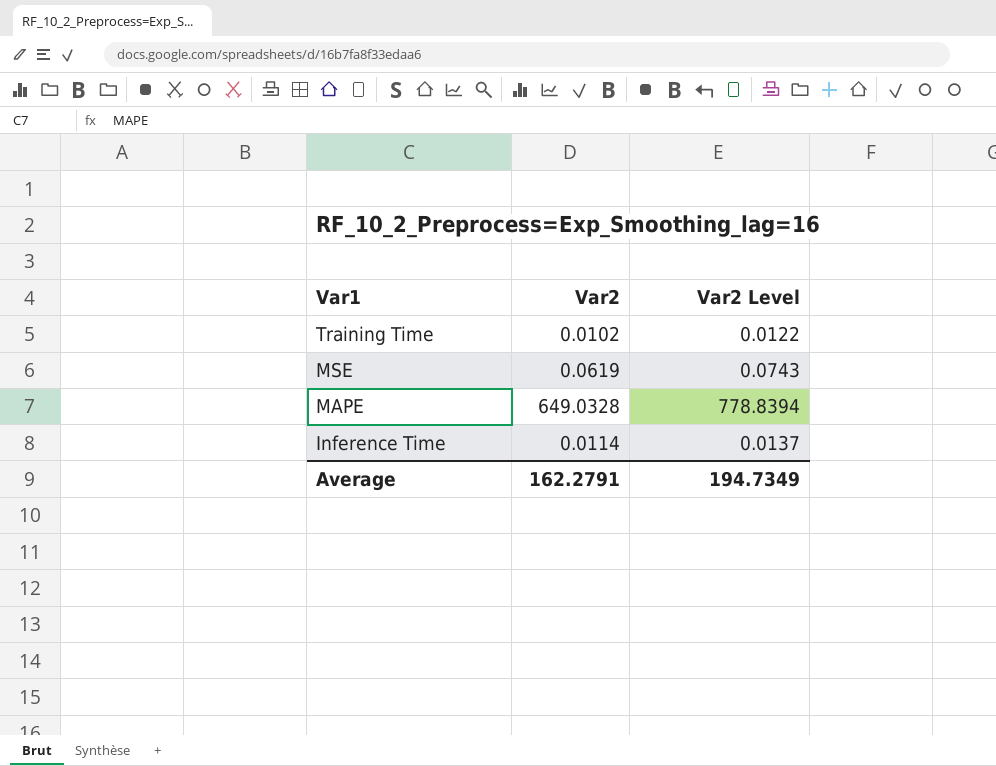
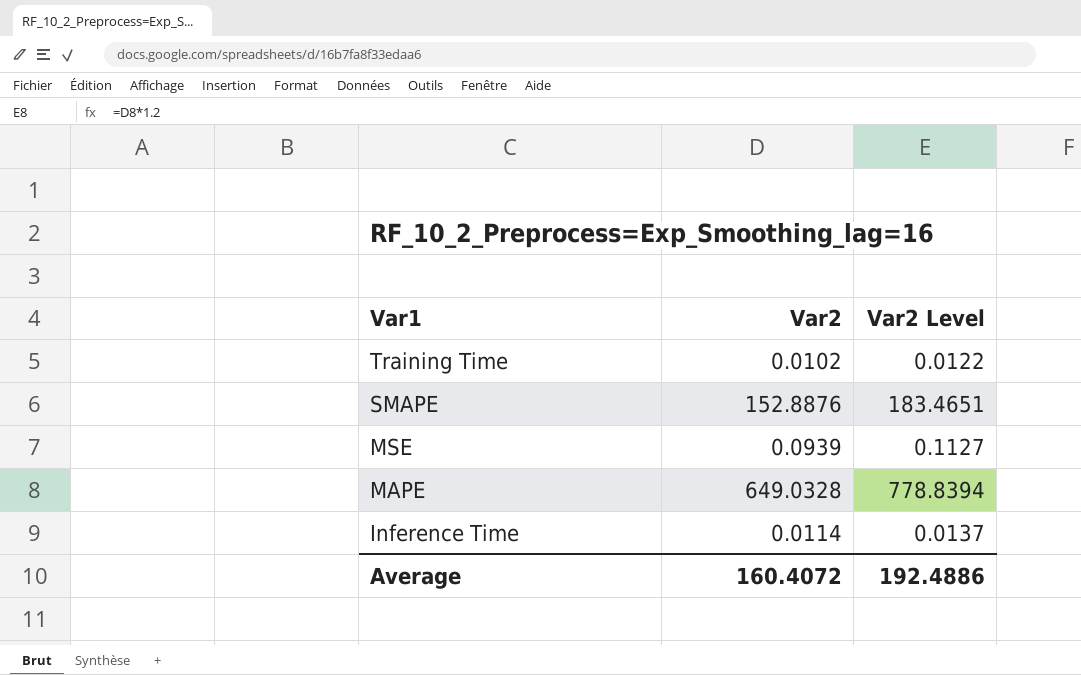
row SMAPE: none -> 152.8876 | 183.4651
MSE | Var2: 0.0619 -> 0.0939
MSE | Var2 Level: 0.0743 -> 0.1127
Average | Var2: 162.2791 -> 160.4072
Average | Var2 Level: 194.7349 -> 192.4886

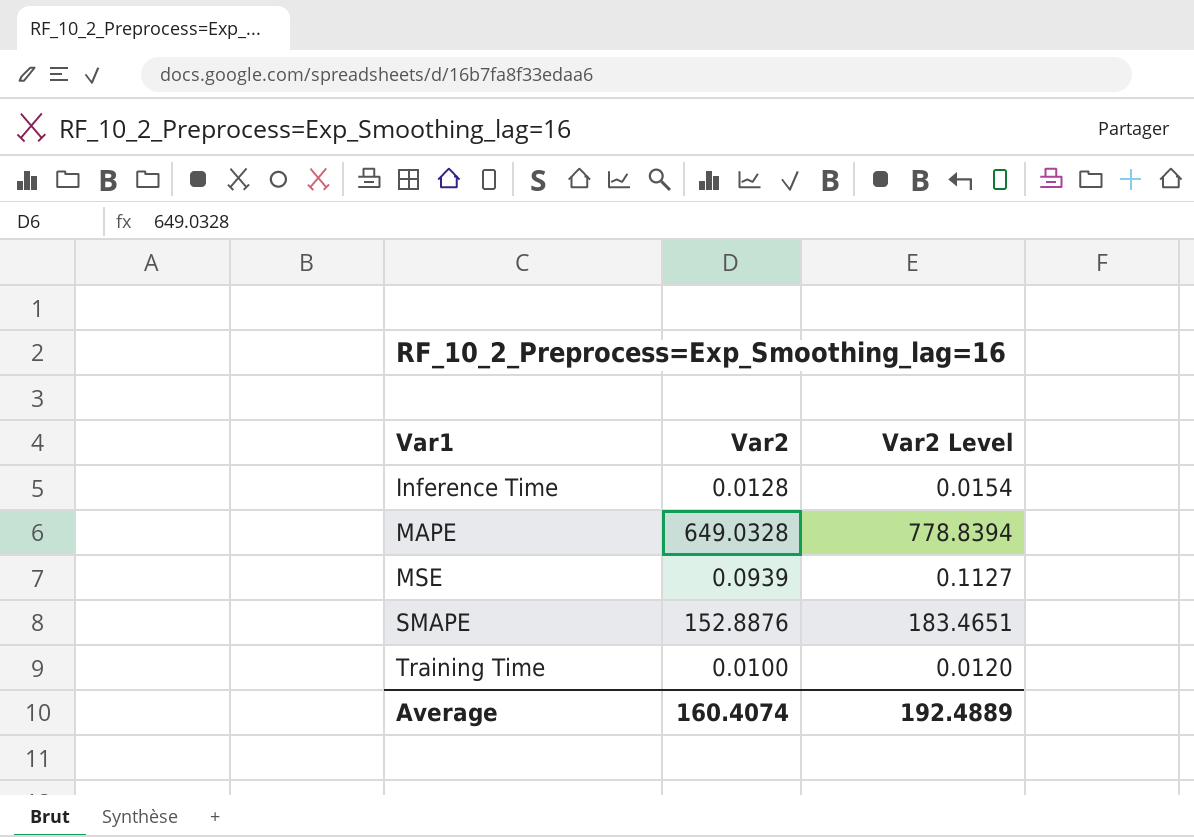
row order: Var1 descending -> Var1 ascending
Inference Time | Var2: 0.0114 -> 0.0128
Inference Time | Var2 Level: 0.0137 -> 0.0154
Training Time | Var2: 0.0102 -> 0.0100
Training Time | Var2 Level: 0.0122 -> 0.0120
Average | Var2: 160.4072 -> 160.4074
Average | Var2 Level: 192.4886 -> 192.4889

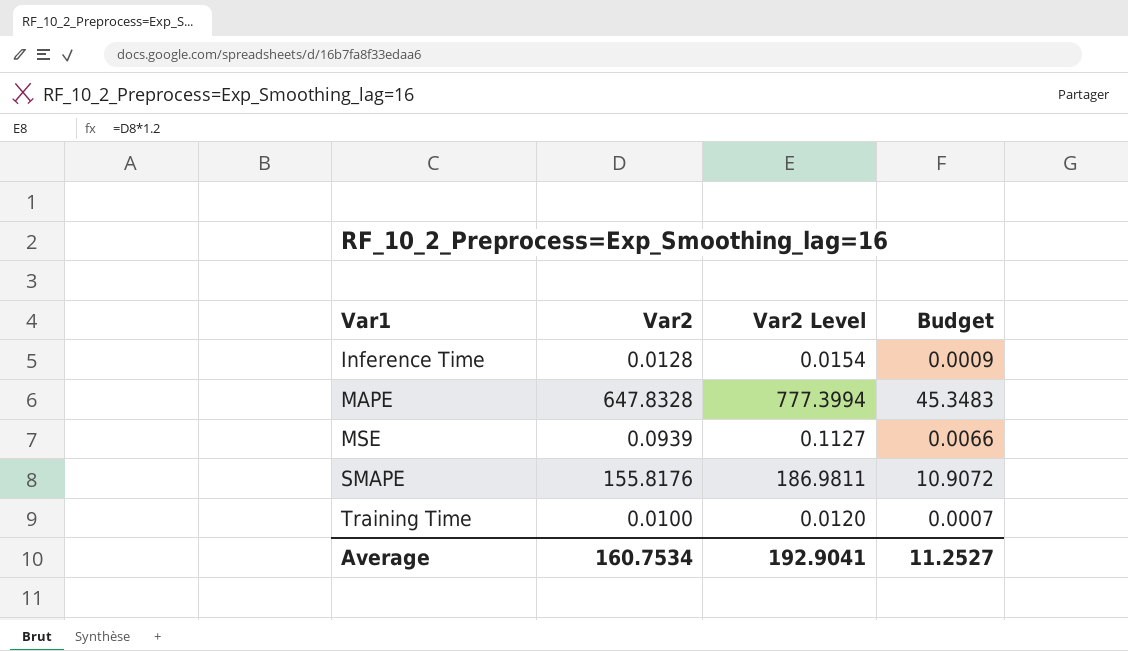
column Budget | formula: none -> [Var2] * 0.07
MAPE | Var2: 649.0328 -> 647.8328
MAPE | Var2 Level: 778.8394 -> 777.3994
SMAPE | Var2: 152.8876 -> 155.8176
SMAPE | Var2 Level: 183.4651 -> 186.9811
Average | Var2: 160.4074 -> 160.7534
Average | Var2 Level: 192.4889 -> 192.9041

